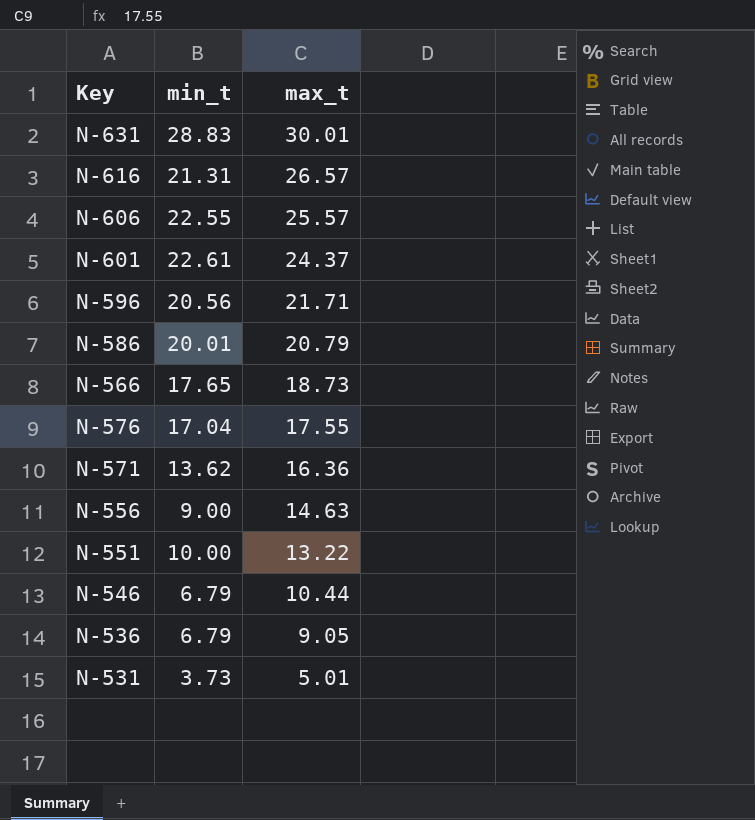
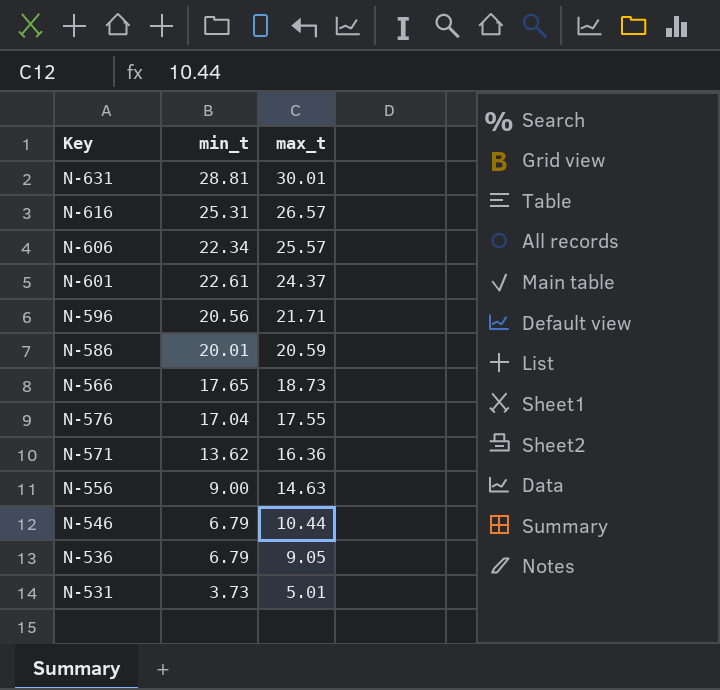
row N-551: 10.00 | 13.22 -> none
N-631 | min_t: 28.83 -> 28.81
N-616 | min_t: 21.31 -> 25.31
N-606 | min_t: 22.55 -> 22.34
N-586 | max_t: 20.79 -> 20.59

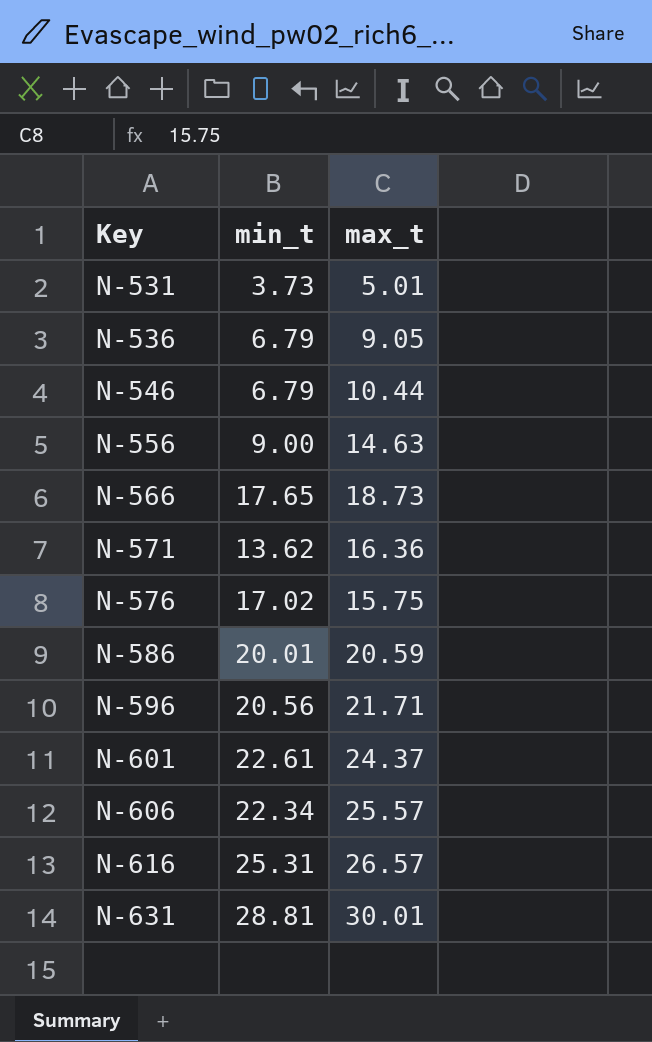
row order: max_t descending -> Key ascending
N-576 | min_t: 17.04 -> 17.02
N-576 | max_t: 17.55 -> 15.75

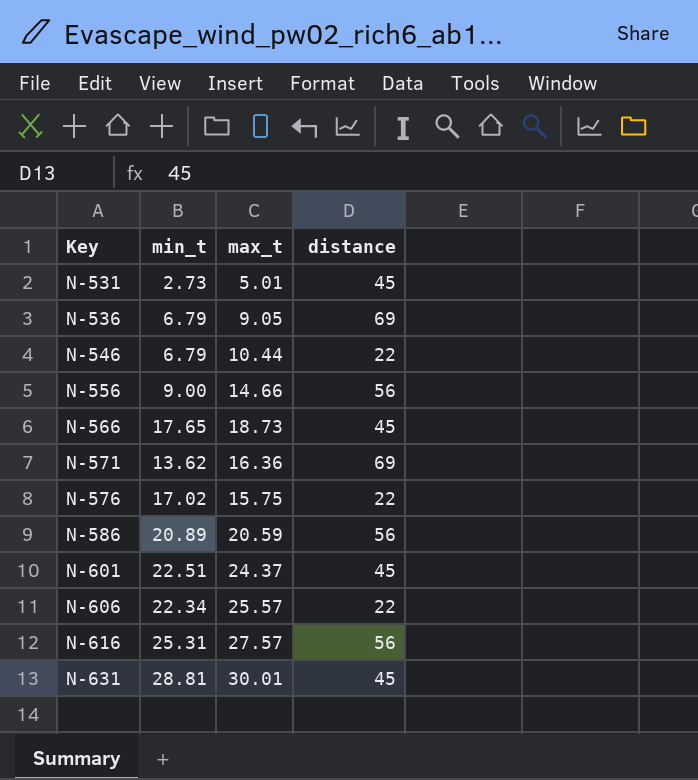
column distance | position: none -> 4
row N-596: 20.56 | 21.71 -> none
N-531 | min_t: 3.73 -> 2.73
N-556 | max_t: 14.63 -> 14.66
N-586 | min_t: 20.01 -> 20.89
N-601 | min_t: 22.61 -> 22.51
N-616 | max_t: 26.57 -> 27.57

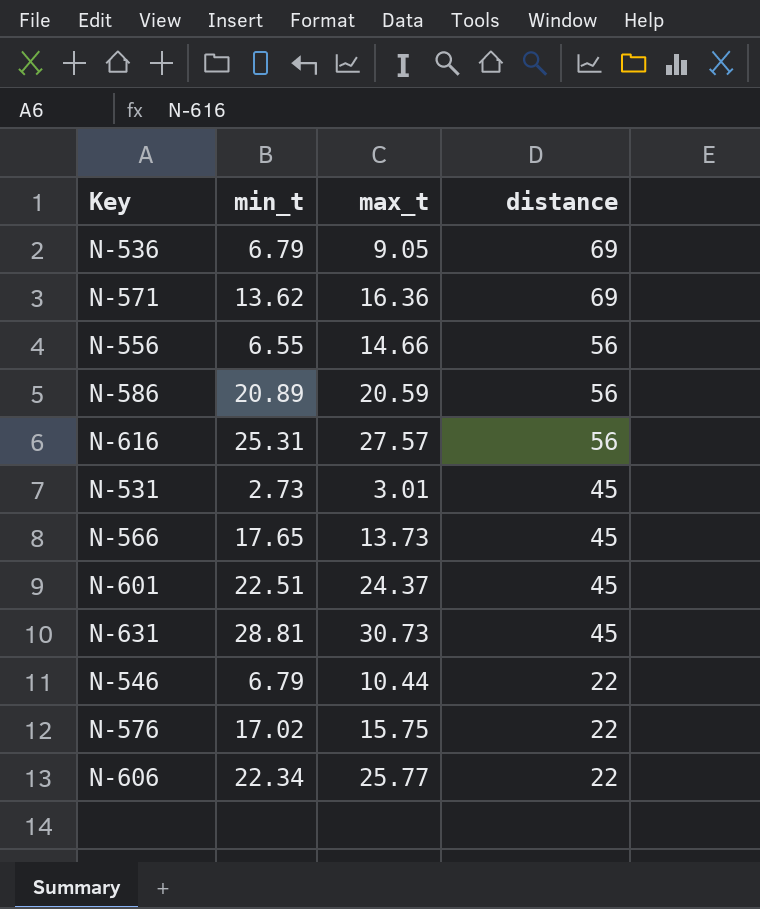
row order: Key ascending -> distance descending
N-556 | min_t: 9.00 -> 6.55
N-531 | max_t: 5.01 -> 3.01
N-566 | max_t: 18.73 -> 13.73
N-631 | max_t: 30.01 -> 30.73
N-606 | max_t: 25.57 -> 25.77

